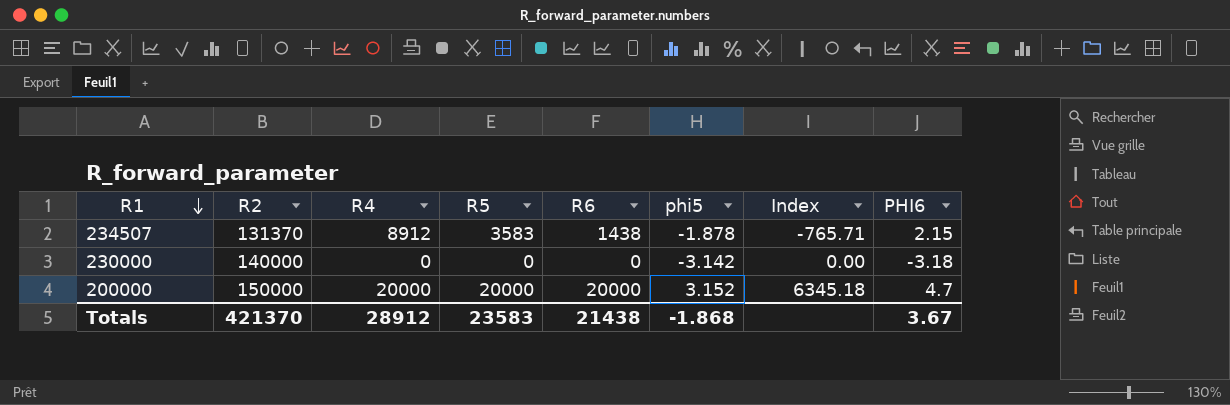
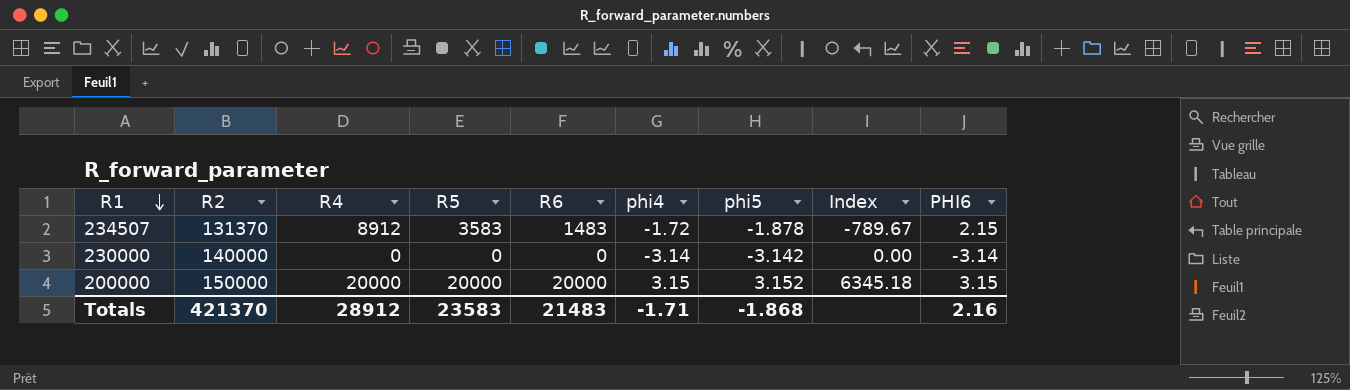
column phi4 | position: none -> 6
234507 | R6: 1438 -> 1483
234507 | Index: -765.71 -> -789.67
230000 | PHI6: -3.18 -> -3.14
200000 | PHI6: 4.7 -> 3.15
Totals | R6: 21438 -> 21483
Totals | PHI6: 3.67 -> 2.16

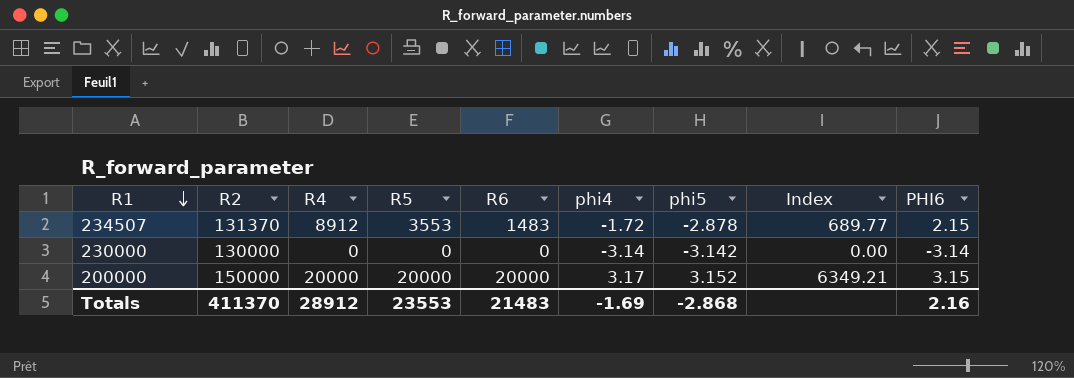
column Index | formula: [R6] / [phi5] -> [R6] / [PHI6]
234507 | R5: 3583 -> 3553
234507 | phi5: -1.878 -> -2.878
230000 | R2: 140000 -> 130000
200000 | phi4: 3.15 -> 3.17
Totals | R2: 421370 -> 411370
Totals | R5: 23583 -> 23553
Totals | phi4: -1.71 -> -1.69
Totals | phi5: -1.868 -> -2.868

